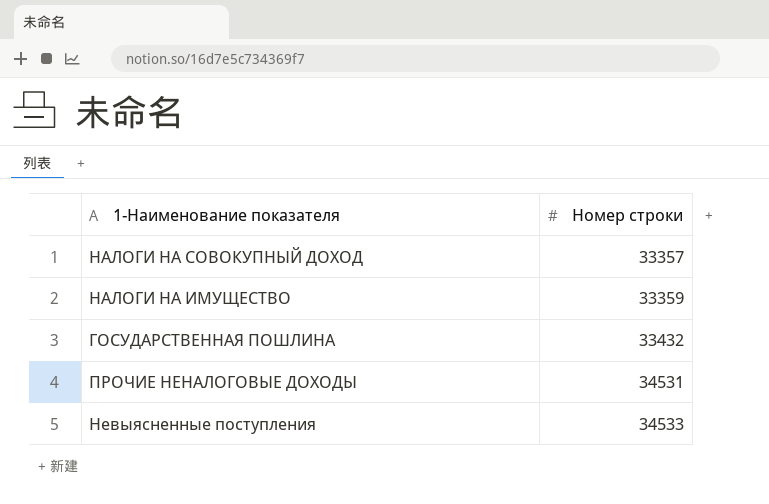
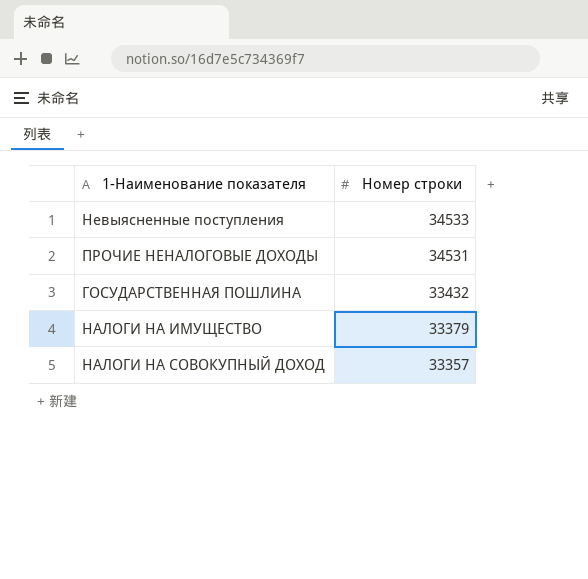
row order: Номер строки ascending -> Номер строки descending
НАЛОГИ НА ИМУЩЕСТВО | Номер строки: 33359 -> 33379

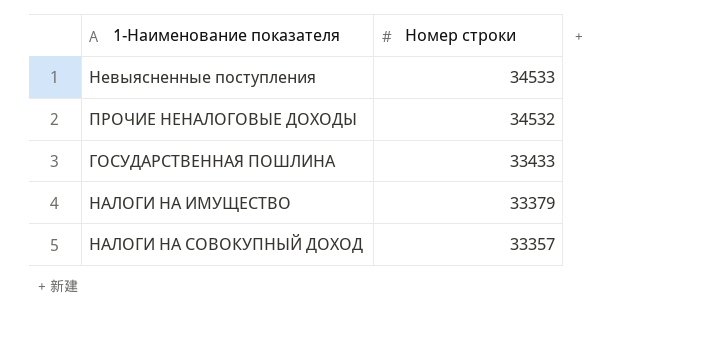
ПРОЧИЕ НЕНАЛОГОВЫЕ ДОХОДЫ | Номер строки: 34531 -> 34532
ГОСУДАРСТВЕННАЯ ПОШЛИНА | Номер строки: 33432 -> 33433

